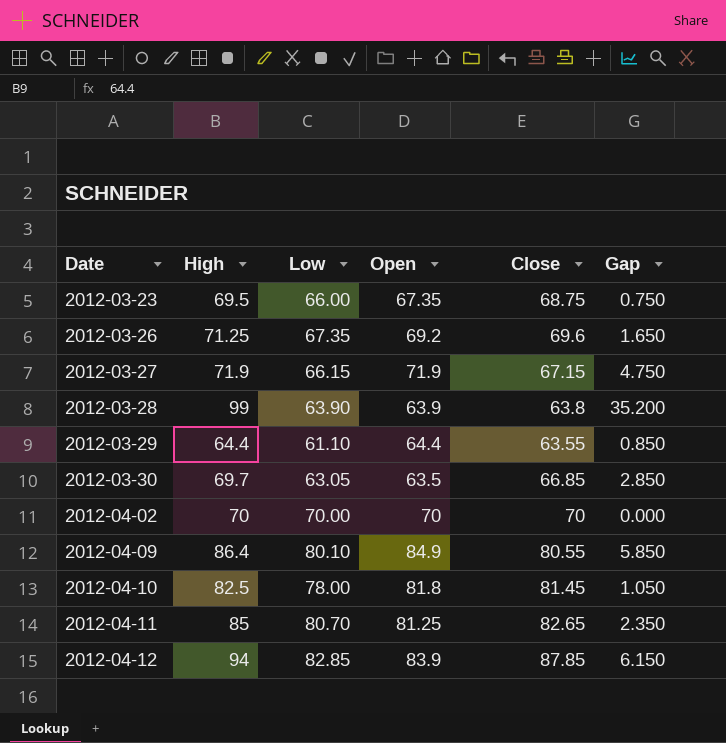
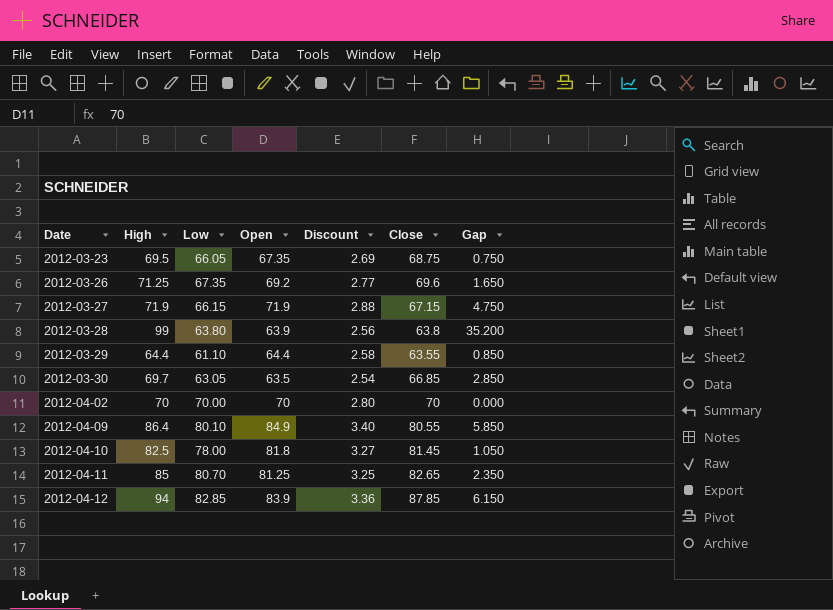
column Discount | formula: none -> [Open] * 0.04
2012-03-23 | Low: 66.00 -> 66.05
2012-03-28 | Low: 63.90 -> 63.80

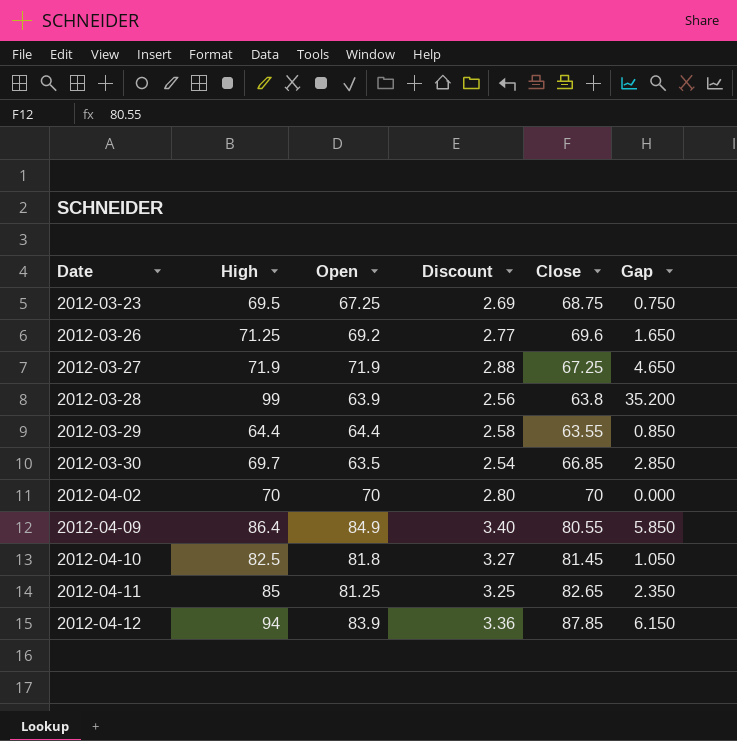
column Low | position: 3 -> none
2012-03-23 | Open: 67.35 -> 67.25
2012-03-27 | Close: 67.15 -> 67.25
2012-03-27 | Gap: 4.750 -> 4.650

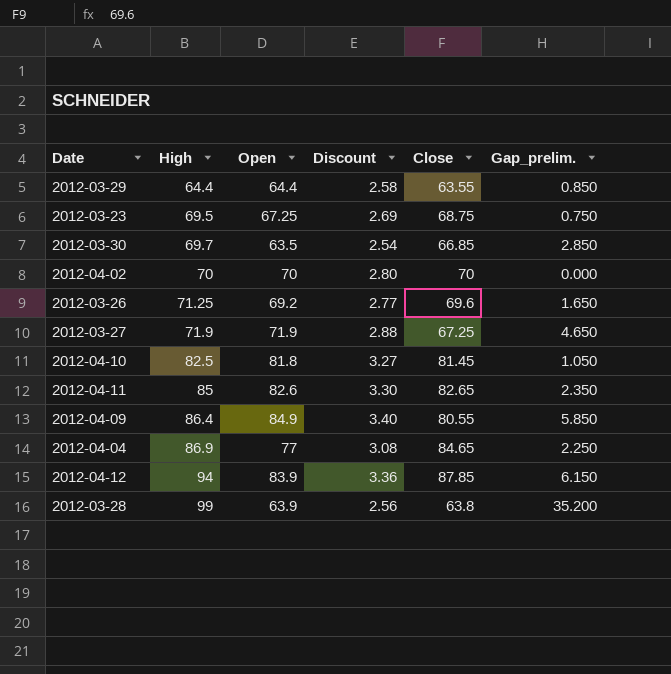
row order: Date ascending -> High ascending
column name: Gap -> Gap_prelim.
2012-04-11 | Open: 81.25 -> 82.6
2012-04-11 | Discount: 3.25 -> 3.30
row 2012-04-04: none -> 86.9 | 77 | 3.08 | 84.65 | 2.250

